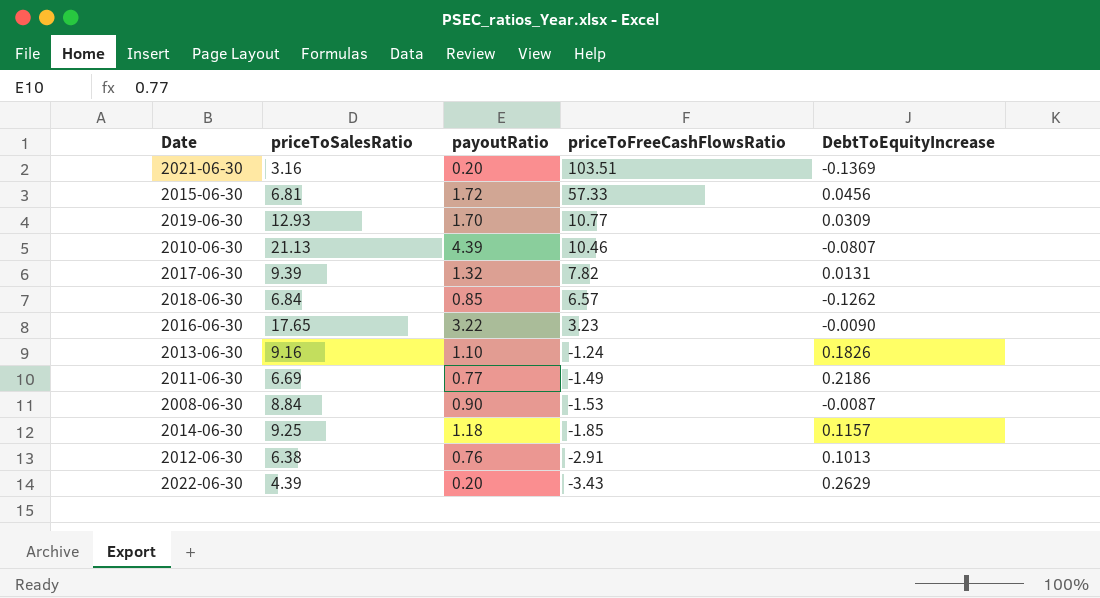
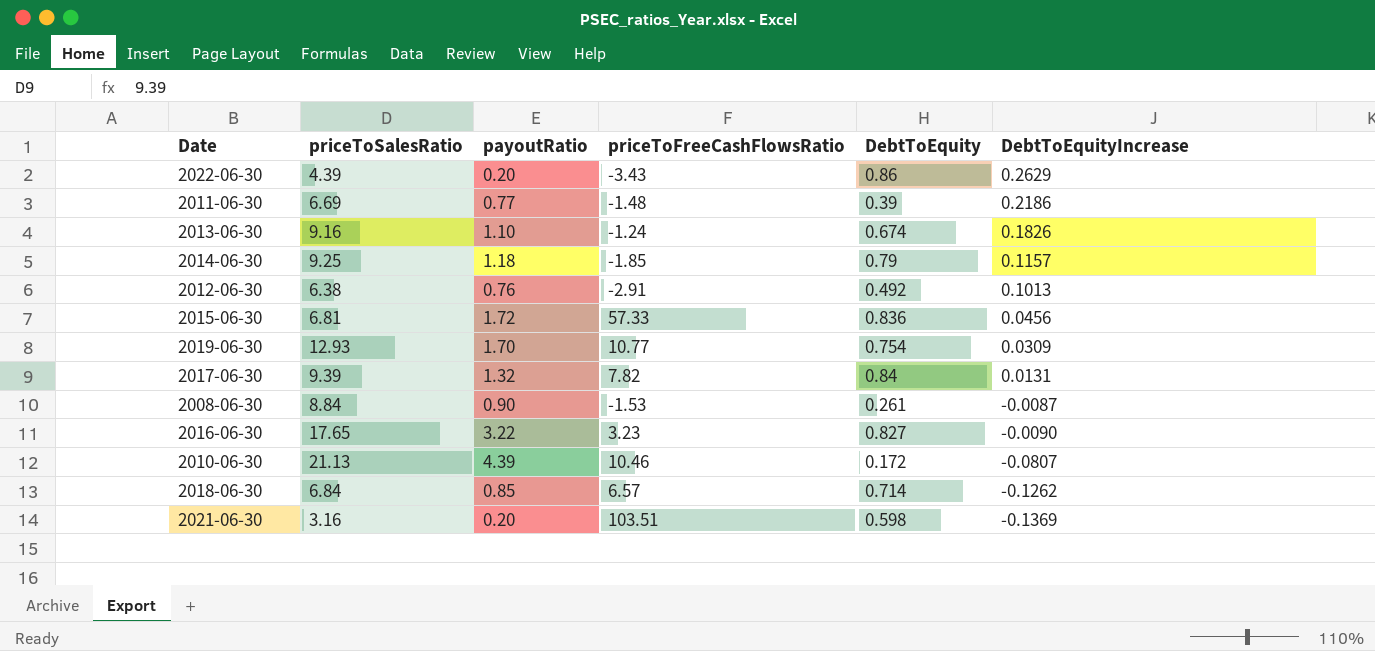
row order: priceToFreeCashFlowsRatio descending -> DebtToEquityIncrease descending
column DebtToEquity | position: none -> 5
2011-06-30 | priceToFreeCashFlowsRatio: -1.49 -> -1.48

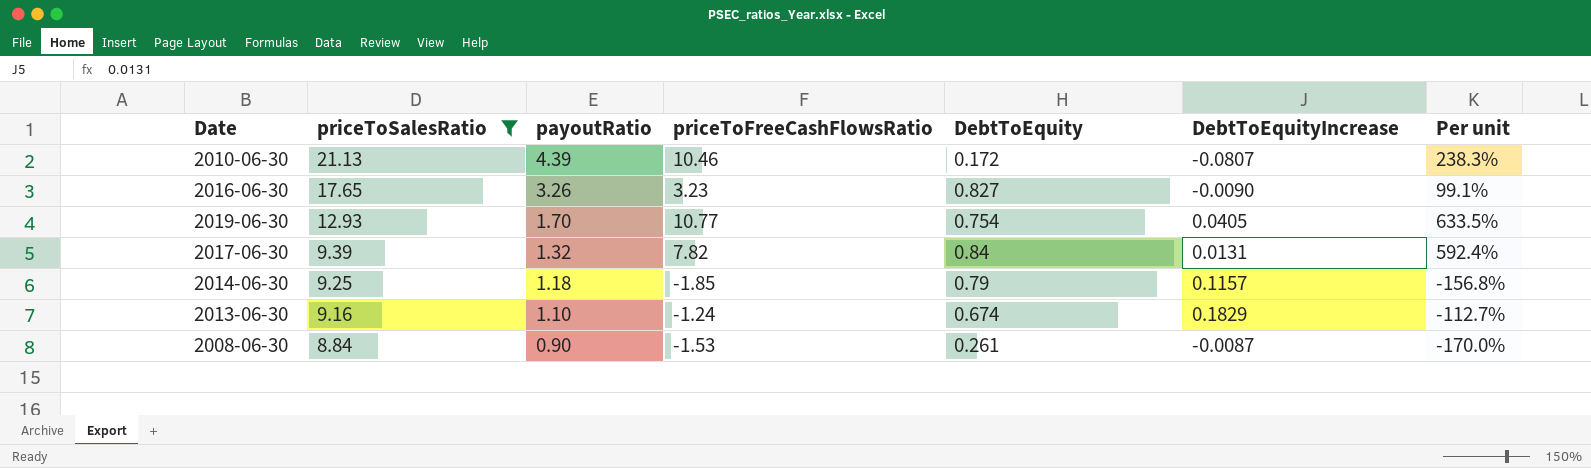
filter: none -> priceToSalesRatio >= 8.84
row order: DebtToEquityIncrease descending -> priceToSalesRatio descending
column Per unit | formula: none -> [priceToFreeCashFlowsRatio] / [payoutRatio]
2016-06-30 | payoutRatio: 3.22 -> 3.26
2019-06-30 | DebtToEquityIncrease: 0.0309 -> 0.0405
2013-06-30 | DebtToEquityIncrease: 0.1826 -> 0.1829

